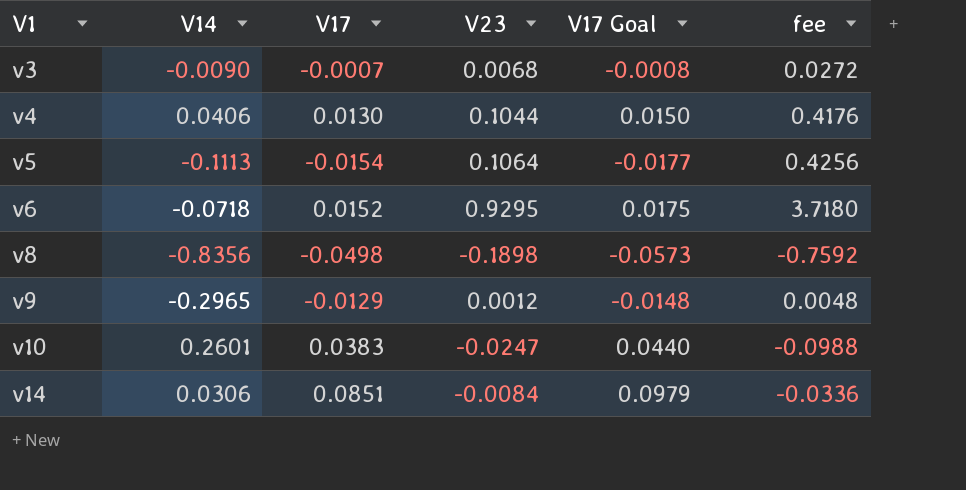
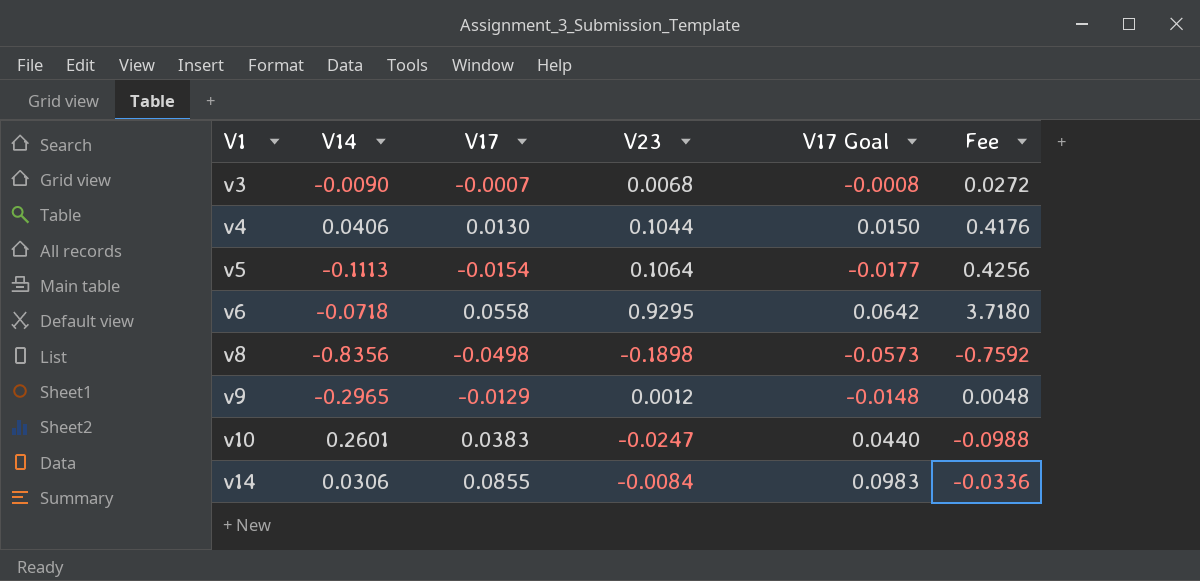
column name: fee -> Fee
v6 | V17: 0.0152 -> 0.0558
v6 | V17 Goal: 0.0175 -> 0.0642
v14 | V17: 0.0851 -> 0.0855
v14 | V17 Goal: 0.0979 -> 0.0983

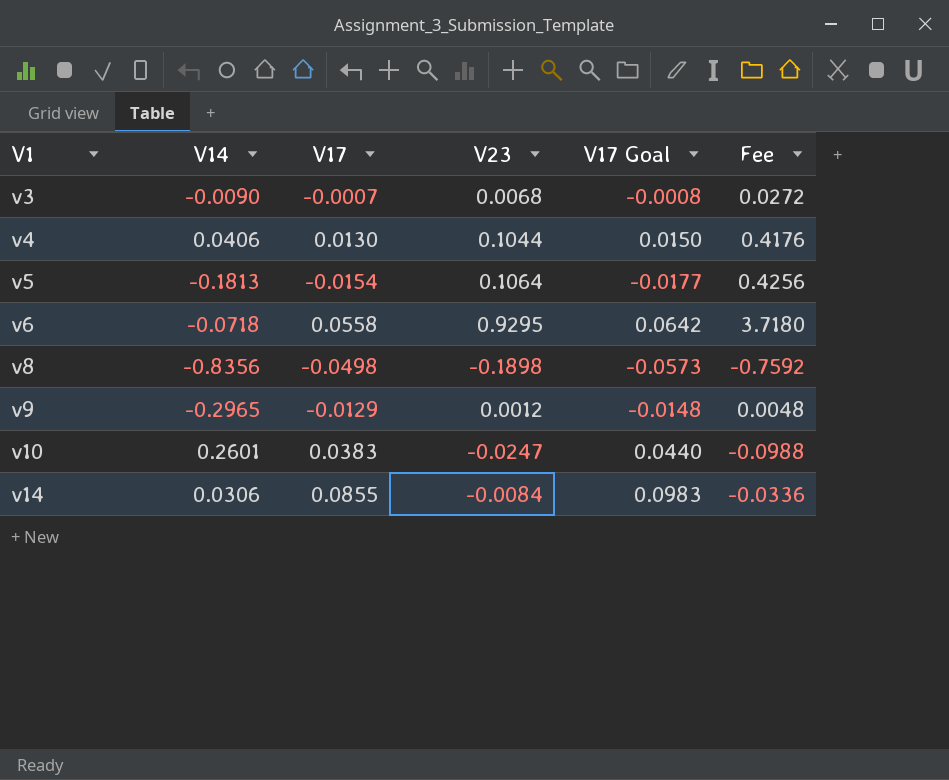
v5 | V14: -0.1113 -> -0.1813

